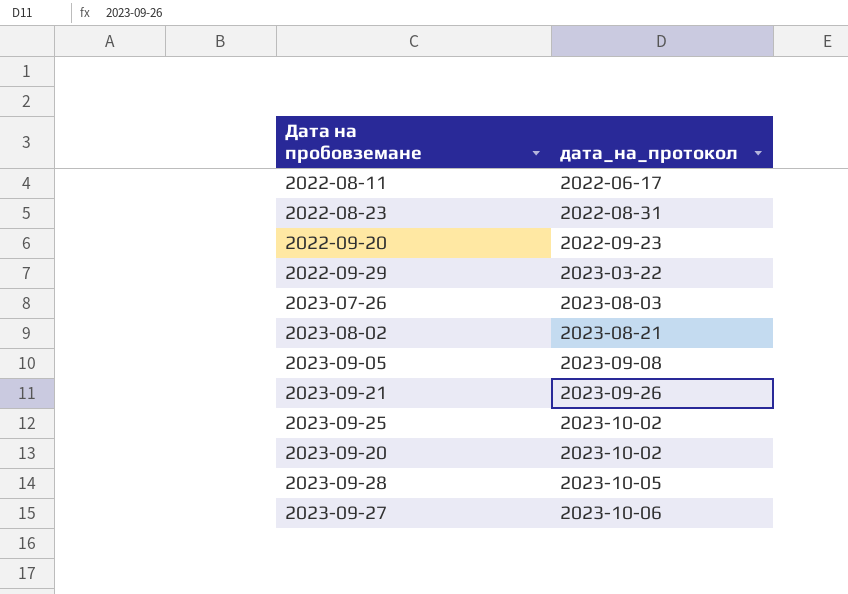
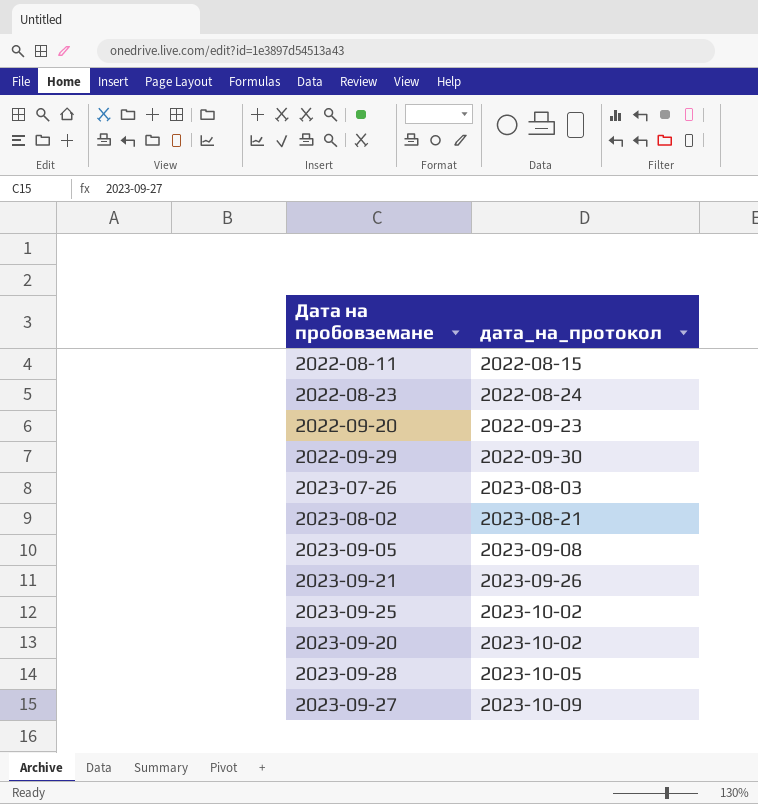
2022-08-11 | дата_на_протокол: 2022-06-17 -> 2022-08-15
2022-08-23 | дата_на_протокол: 2022-08-31 -> 2022-08-24
2022-09-29 | дата_на_протокол: 2023-03-22 -> 2022-09-30
2023-09-27 | дата_на_протокол: 2023-10-06 -> 2023-10-09

